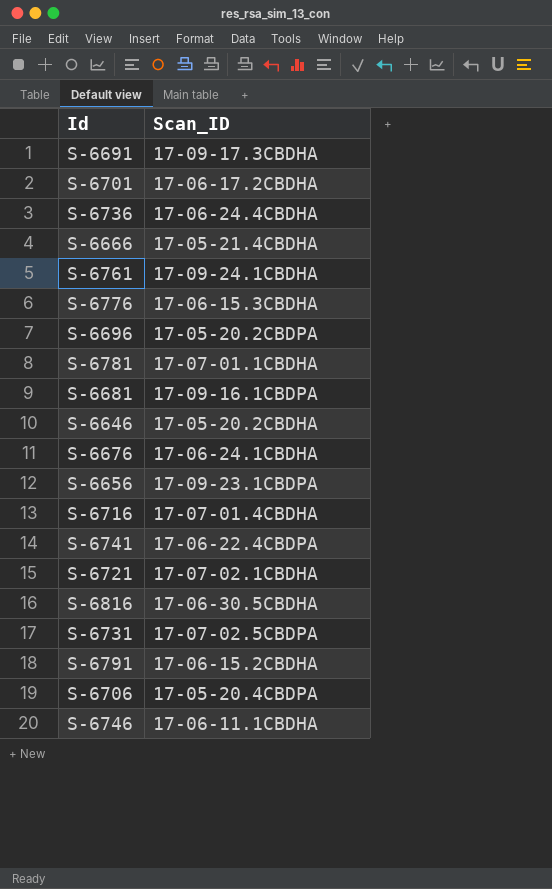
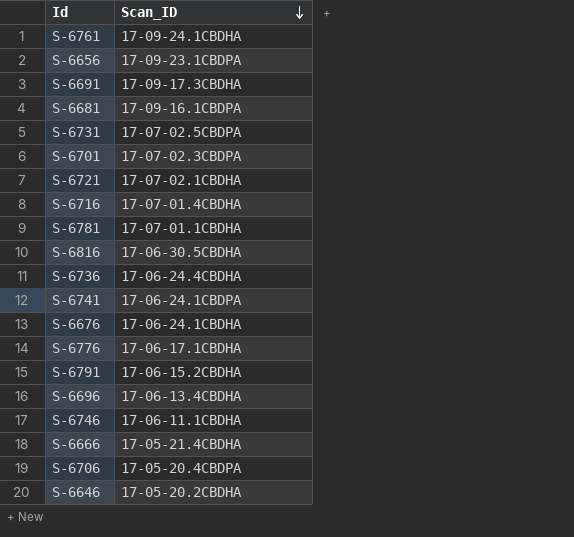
row order: none -> Scan_ID descending
S-6701 | Scan_ID: 17-06-17.2CBDHA -> 17-07-02.3CBDPA
S-6741 | Scan_ID: 17-06-22.4CBDPA -> 17-06-24.1CBDPA
S-6776 | Scan_ID: 17-06-15.3CBDHA -> 17-06-17.1CBDHA
S-6696 | Scan_ID: 17-05-20.2CBDPA -> 17-06-13.4CBDHA

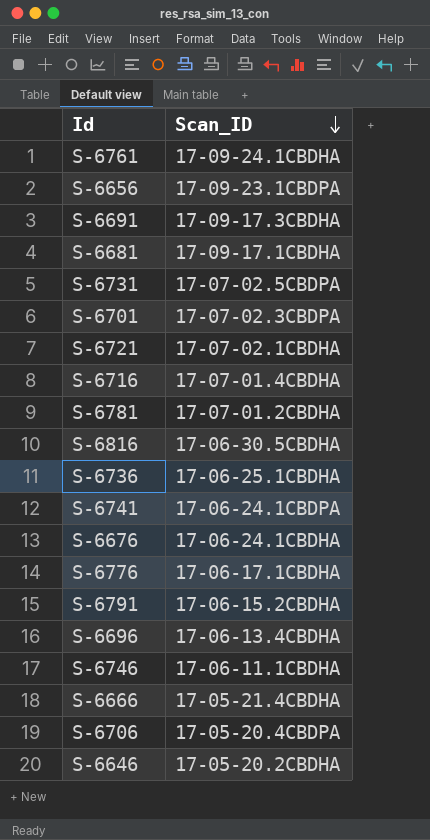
S-6681 | Scan_ID: 17-09-16.1CBDPA -> 17-09-17.1CBDHA
S-6781 | Scan_ID: 17-07-01.1CBDHA -> 17-07-01.2CBDHA
S-6736 | Scan_ID: 17-06-24.4CBDHA -> 17-06-25.1CBDHA

